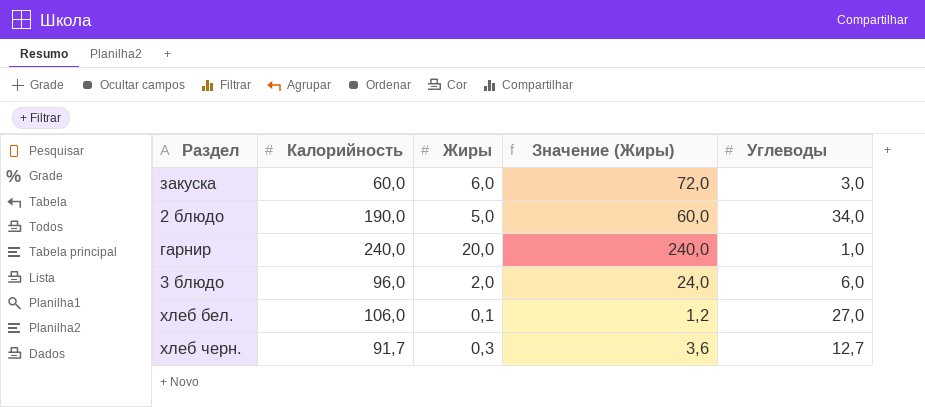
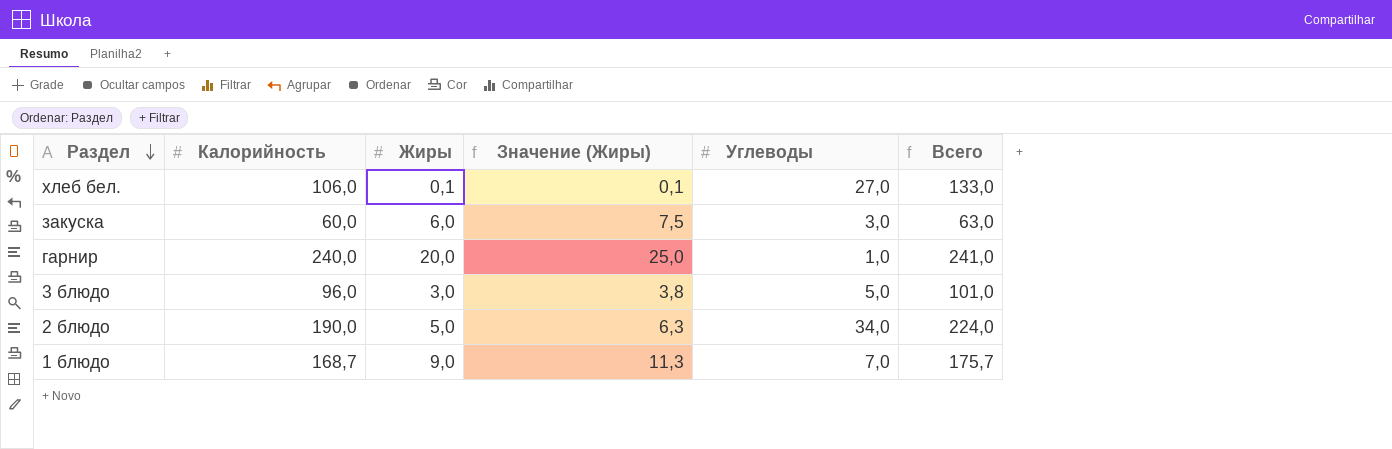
row order: none -> Раздел descending
column Значение (Жиры) | formula: [Жиры] * 12 -> [Жиры] * 1,25
column Всего | formula: none -> [Калорийность] + [Углеводы]
row хлеб черн.: 91,7 | 0,3 | 3,6 | 12,7 -> none
3 блюдо | Жиры: 2,0 -> 3,0
3 блюдо | Углеводы: 6,0 -> 5,0
row 1 блюдо: none -> 168,7 | 9,0 | 11,3 | 7,0 | 175,7

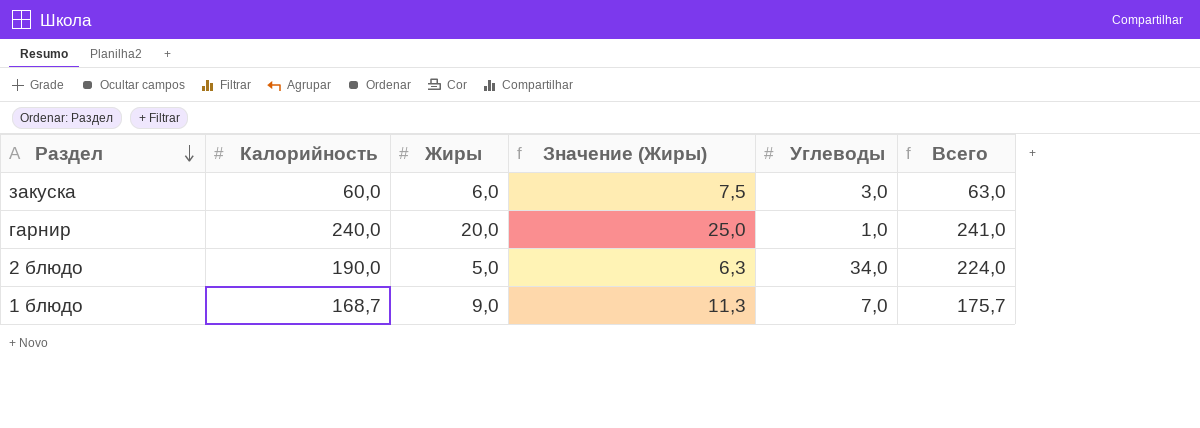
row хлеб бел.: 106,0 | 0,1 | 0,1 | 27,0 | 133,0 -> none
row 3 блюдо: 96,0 | 3,0 | 3,8 | 5,0 | 101,0 -> none

